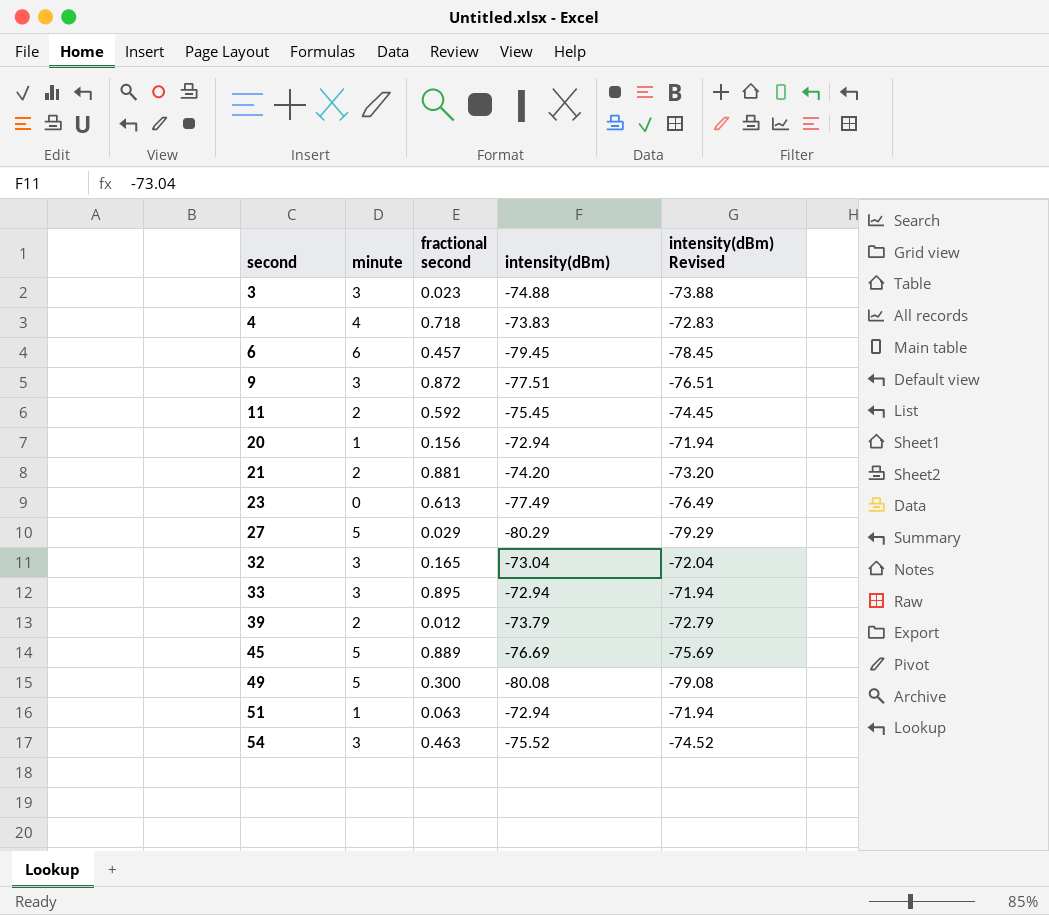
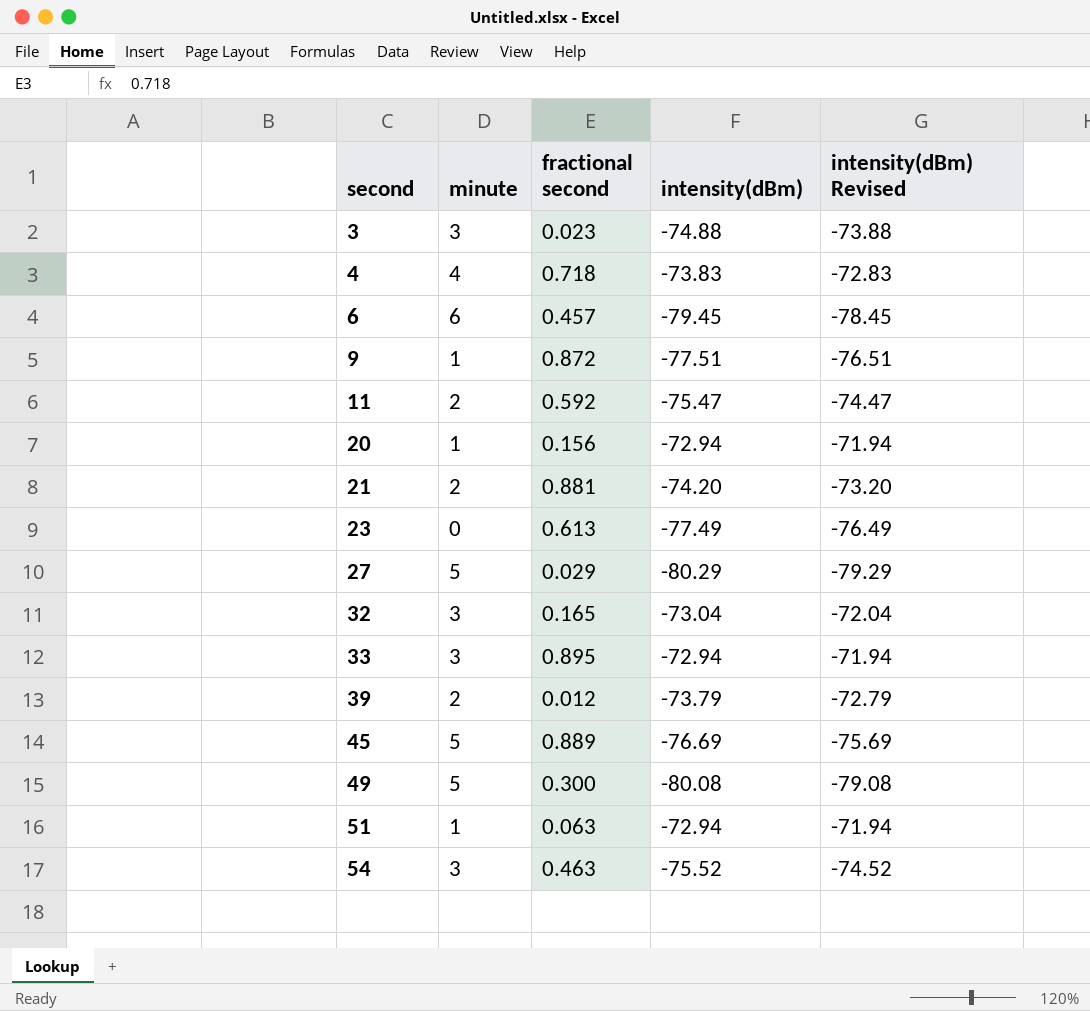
9 | minute: 3 -> 1
11 | intensity(dBm): -75.45 -> -75.47
11 | intensity(dBm) Revised: -74.45 -> -74.47

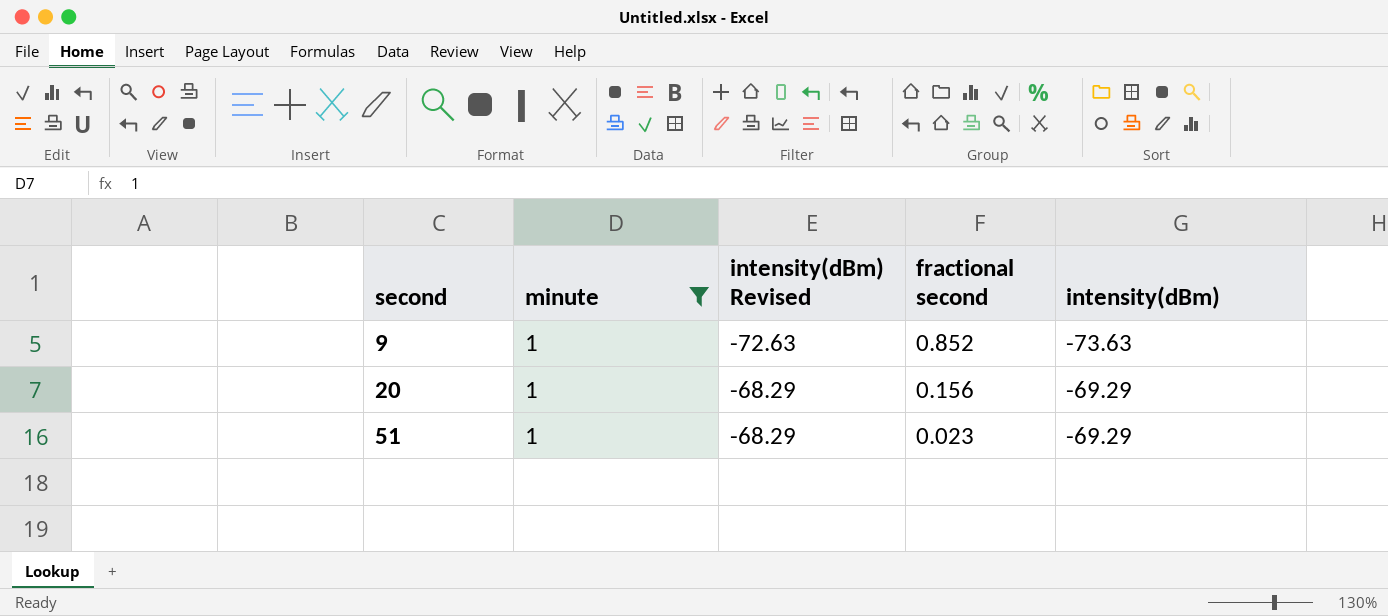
filter: none -> minute = 1
column intensity(dBm) Revised | position: 5 -> 3
9 | intensity(dBm) Revised: -76.51 -> -72.63
9 | fractional second: 0.872 -> 0.852
9 | intensity(dBm): -77.51 -> -73.63
20 | intensity(dBm) Revised: -71.94 -> -68.29
20 | intensity(dBm): -72.94 -> -69.29
51 | intensity(dBm) Revised: -71.94 -> -68.29
51 | fractional second: 0.063 -> 0.023
51 | intensity(dBm): -72.94 -> -69.29

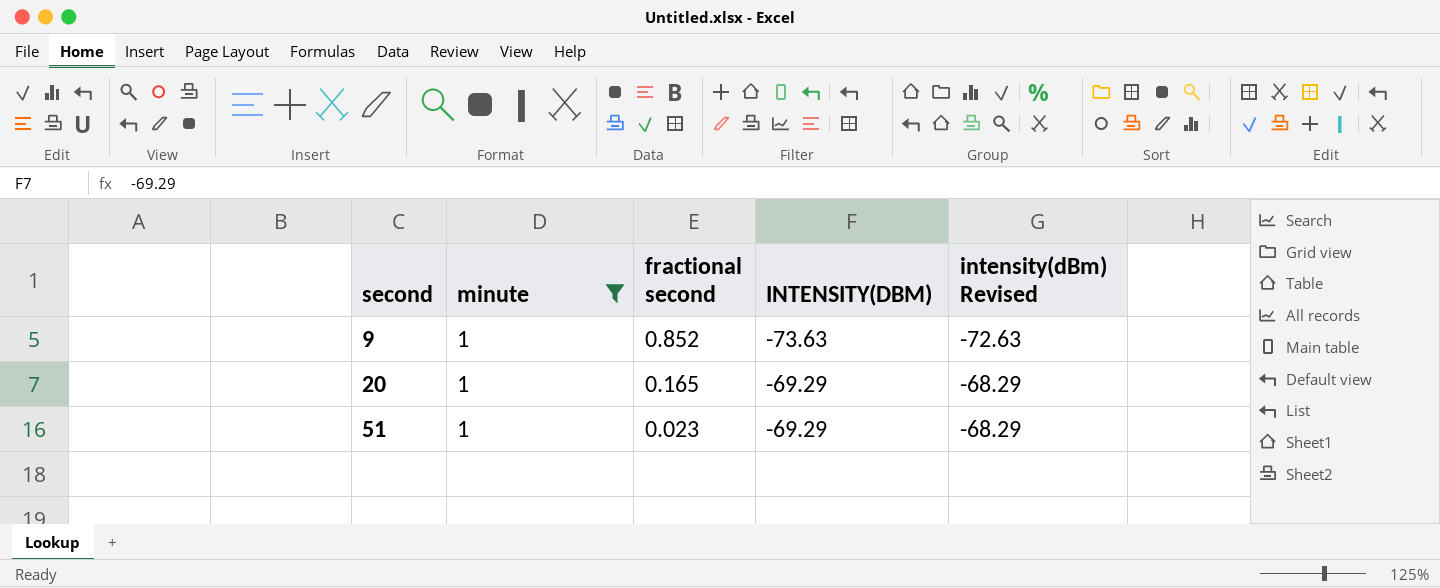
column name: intensity(dBm) -> INTENSITY(DBM)
column intensity(dBm) Revised | position: 3 -> 5
20 | fractional second: 0.156 -> 0.165

